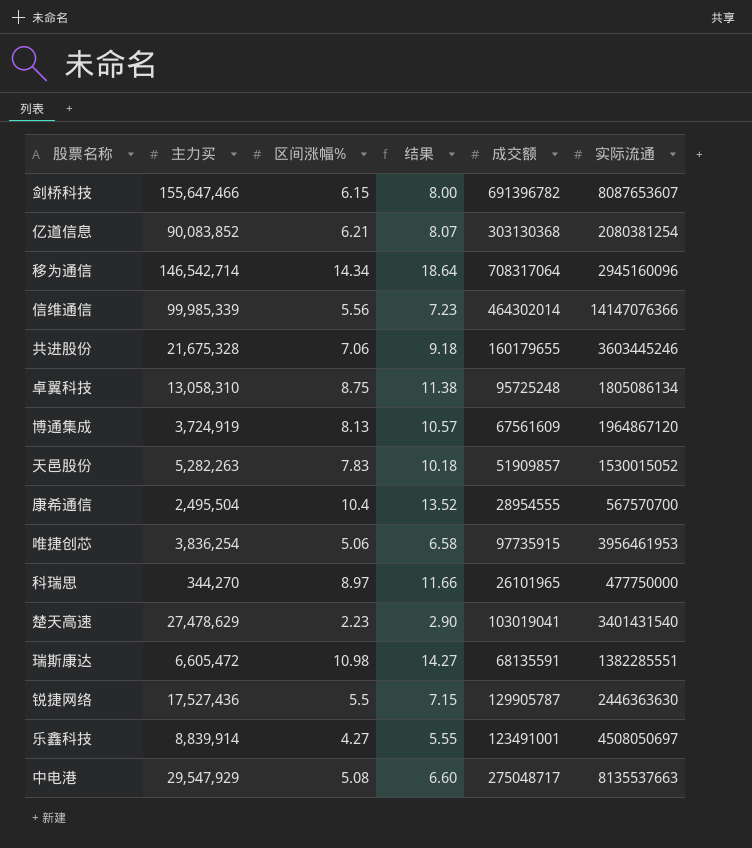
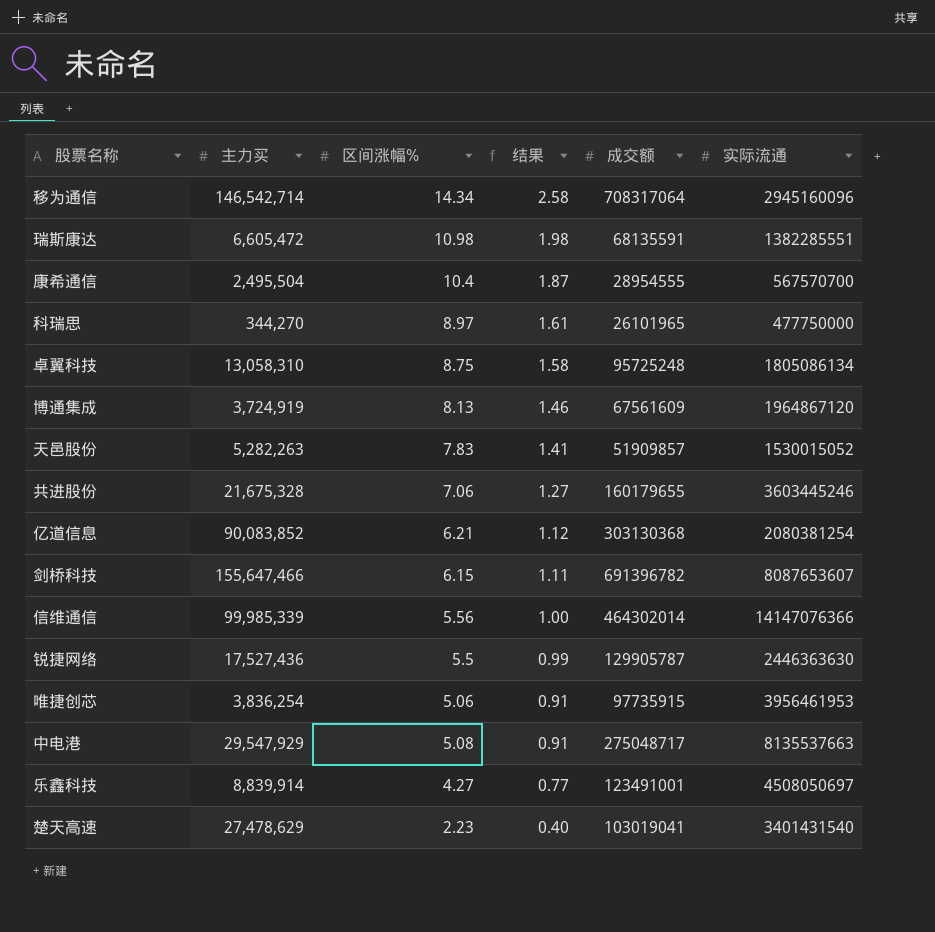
row order: none -> 结果 descending
column 结果 | formula: [区间涨幅%] * 1.3 -> [区间涨幅%] * 0.18

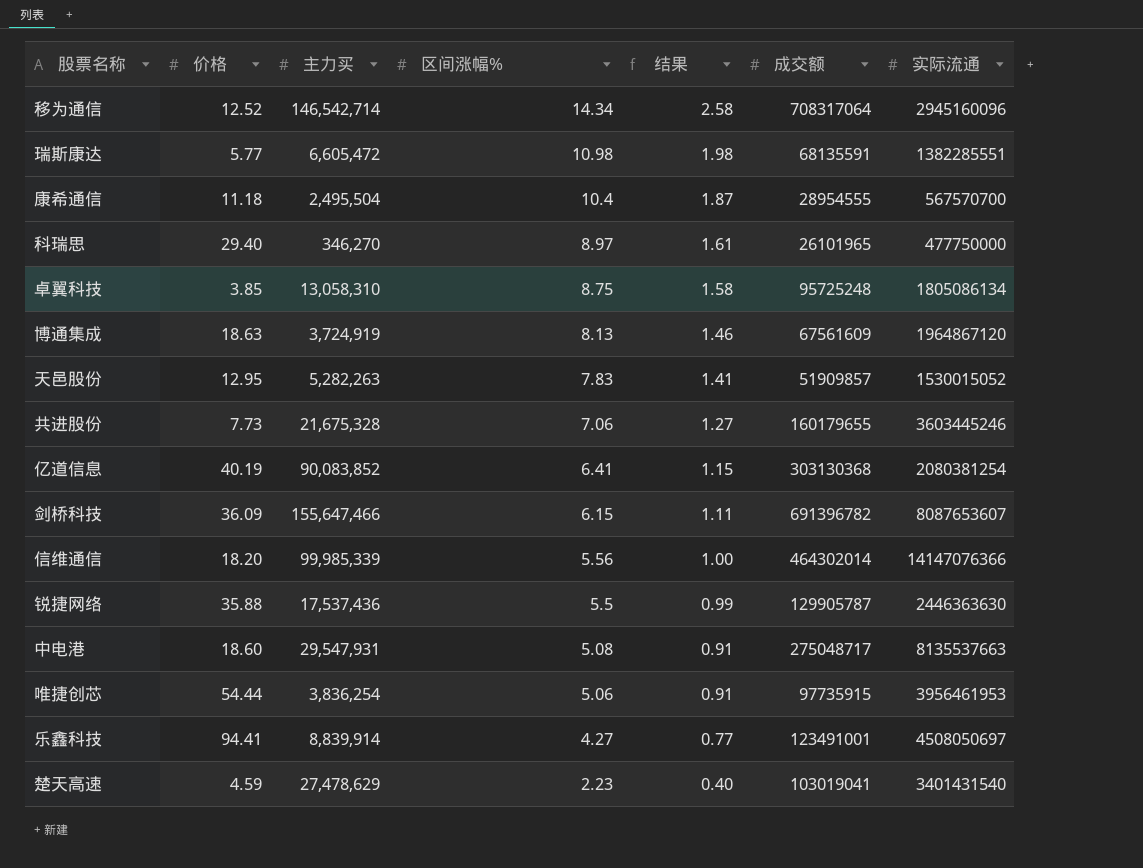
row order: 结果 descending -> 区间涨幅% descending
column 价格 | position: none -> 2
科瑞思 | 主力买: 344,270 -> 346,270
亿道信息 | 区间涨幅%: 6.21 -> 6.41
亿道信息 | 结果: 1.12 -> 1.15
锐捷网络 | 主力买: 17,527,436 -> 17,537,436
中电港 | 主力买: 29,547,929 -> 29,547,931

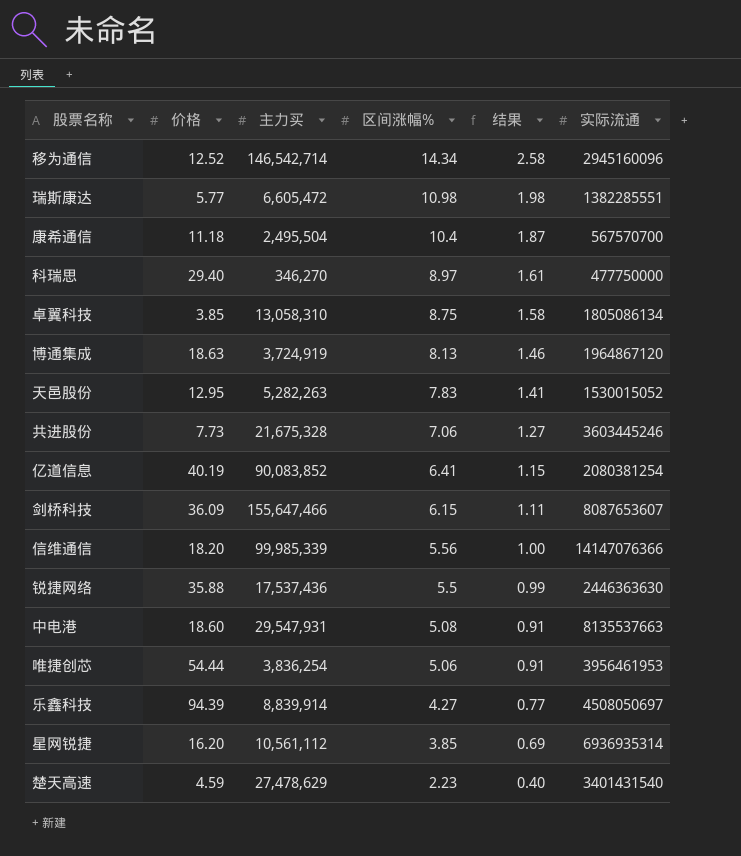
column 成交额 | position: 6 -> none
乐鑫科技 | 价格: 94.41 -> 94.39
row 星网锐捷: none -> 16.20 | 10,561,112 | 3.85 | 0.69 | 6936935314

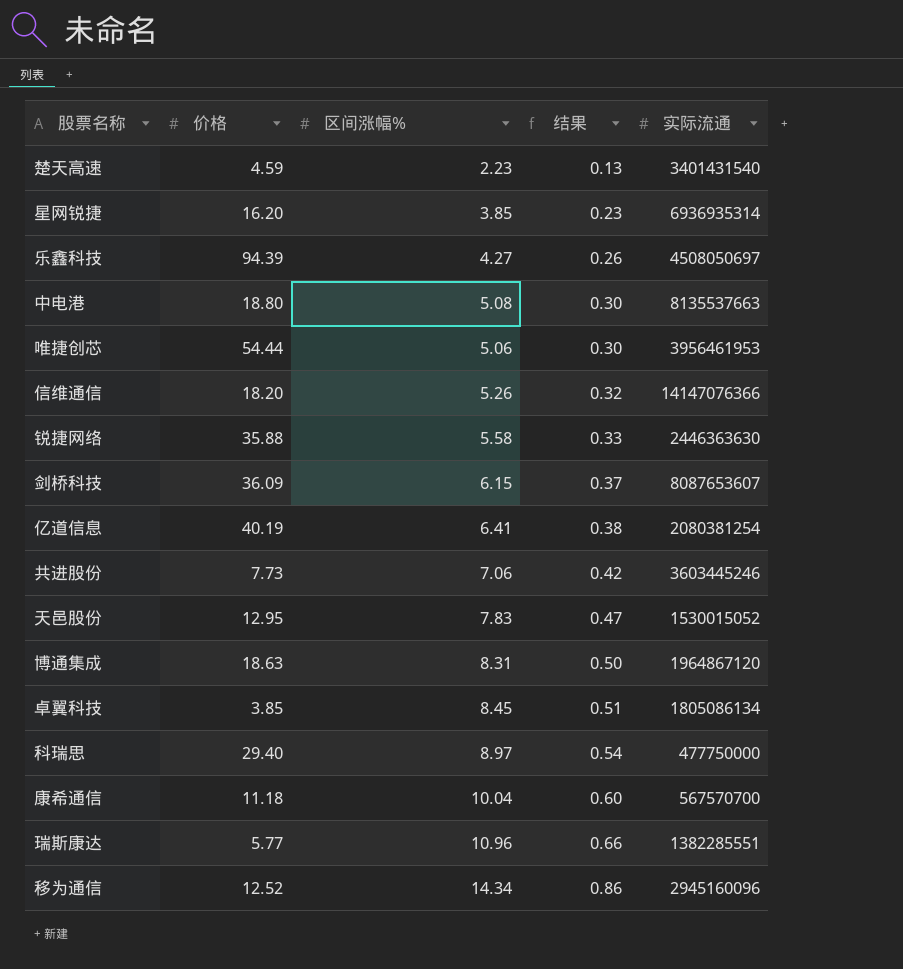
row order: 区间涨幅% descending -> 结果 ascending
column 主力买 | position: 3 -> none
column 结果 | formula: [区间涨幅%] * 0.18 -> [区间涨幅%] * 0.06
中电港 | 价格: 18.60 -> 18.80
信维通信 | 区间涨幅%: 5.56 -> 5.26
锐捷网络 | 区间涨幅%: 5.5 -> 5.58
博通集成 | 区间涨幅%: 8.13 -> 8.31
卓翼科技 | 区间涨幅%: 8.75 -> 8.45
康希通信 | 区间涨幅%: 10.4 -> 10.04
瑞斯康达 | 区间涨幅%: 10.98 -> 10.96

